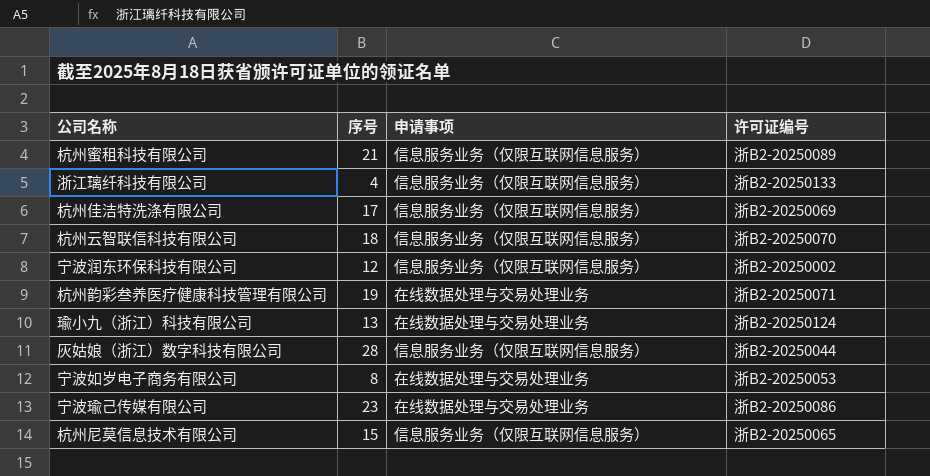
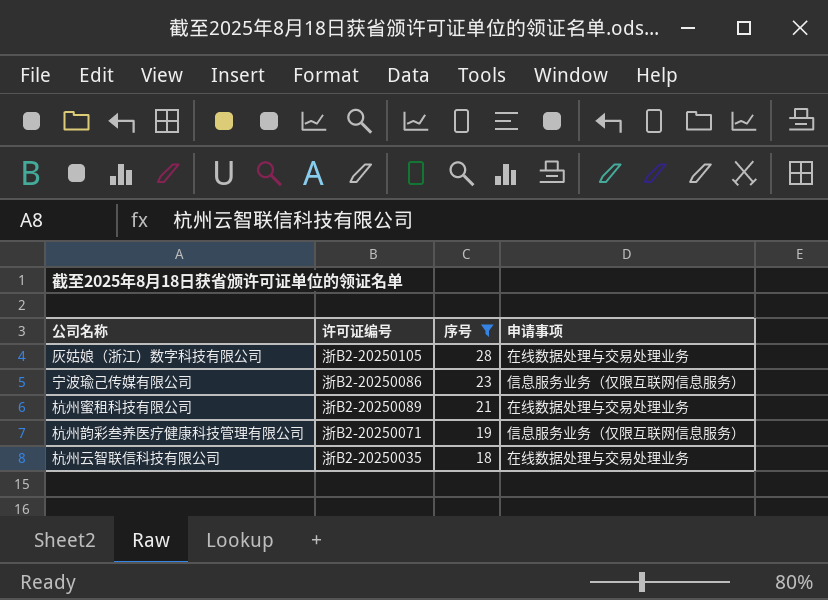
filter: none -> 序号 >= 18
row order: none -> 序号 descending
column 许可证编号 | position: 4 -> 2
灰姑娘（浙江）数字科技有限公司 | 许可证编号: 浙B2-20250044 -> 浙B2-20250105
灰姑娘（浙江）数字科技有限公司 | 申请事项: 信息服务业务（仅限互联网信息服务） -> 在线数据处理与交易处理业务
宁波瑜己传媒有限公司 | 申请事项: 在线数据处理与交易处理业务 -> 信息服务业务（仅限互联网信息服务）
杭州蜜租科技有限公司 | 申请事项: 信息服务业务（仅限互联网信息服务） -> 在线数据处理与交易处理业务
杭州韵彩叁养医疗健康科技管理有限公司 | 申请事项: 在线数据处理与交易处理业务 -> 信息服务业务（仅限互联网信息服务）
杭州云智联信科技有限公司 | 许可证编号: 浙B2-20250070 -> 浙B2-20250035
杭州云智联信科技有限公司 | 申请事项: 信息服务业务（仅限互联网信息服务） -> 在线数据处理与交易处理业务

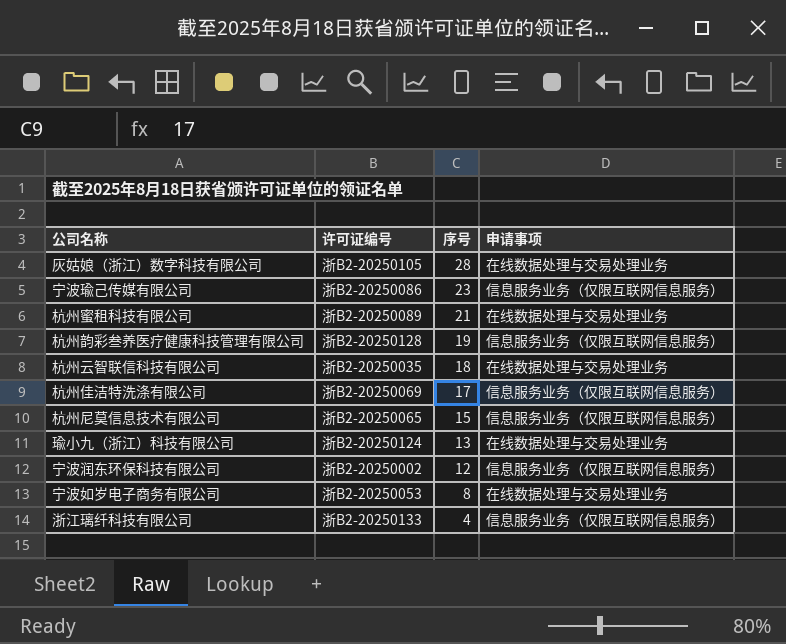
filter: 序号 >= 18 -> none
杭州韵彩叁养医疗健康科技管理有限公司 | 许可证编号: 浙B2-20250071 -> 浙B2-20250128

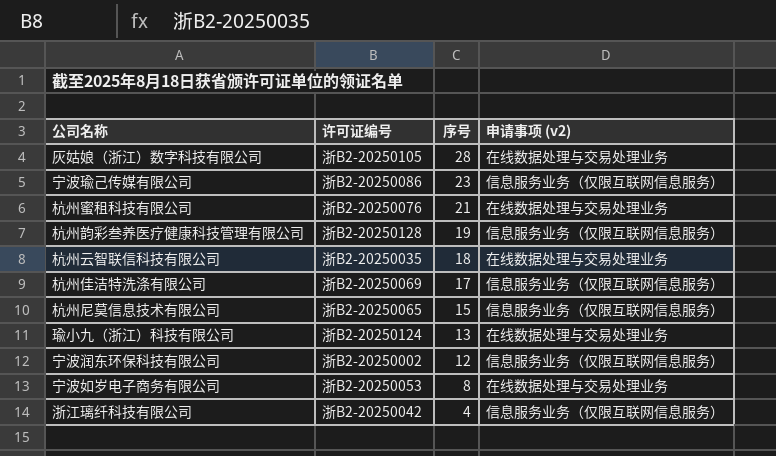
column name: 申请事项 -> 申请事项 (v2)
杭州蜜租科技有限公司 | 许可证编号: 浙B2-20250089 -> 浙B2-20250076
浙江璃纤科技有限公司 | 许可证编号: 浙B2-20250133 -> 浙B2-20250042

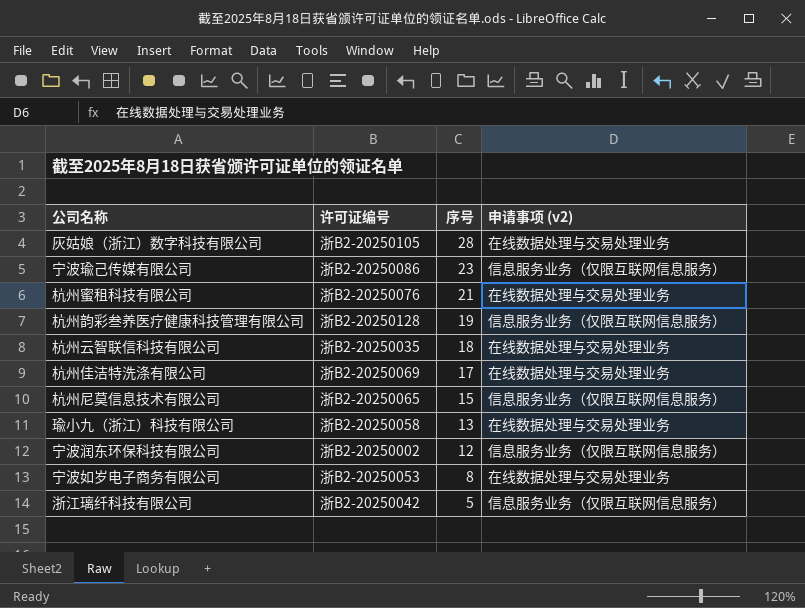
杭州佳洁特洗涤有限公司 | 申请事项 (v2): 信息服务业务（仅限互联网信息服务） -> 在线数据处理与交易处理业务
瑜小九（浙江）科技有限公司 | 许可证编号: 浙B2-20250124 -> 浙B2-20250058
浙江璃纤科技有限公司 | 序号: 4 -> 5

